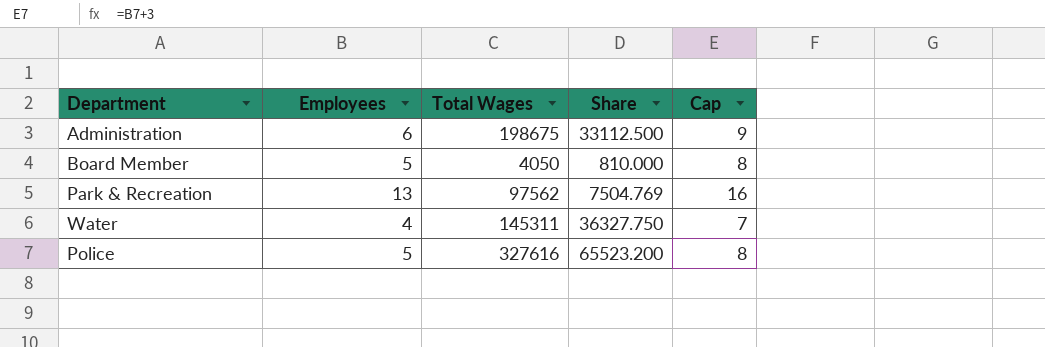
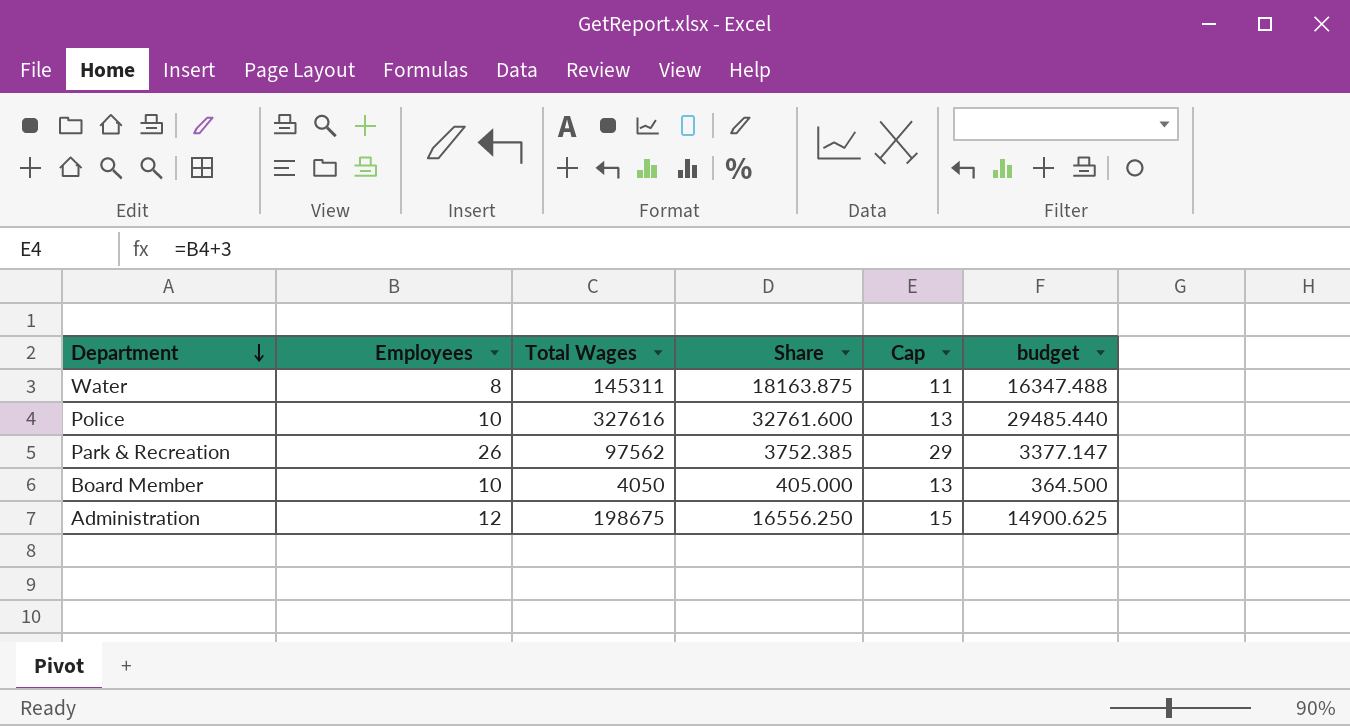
row order: none -> Department descending
column budget | formula: none -> [Share] * 0.9
Water | Employees: 4 -> 8
Water | Share: 36327.750 -> 18163.875
Water | Cap: 7 -> 11
Police | Employees: 5 -> 10
Police | Share: 65523.200 -> 32761.600
Police | Cap: 8 -> 13
Park & Recreation | Employees: 13 -> 26
Park & Recreation | Share: 7504.769 -> 3752.385
Park & Recreation | Cap: 16 -> 29
Board Member | Employees: 5 -> 10
Board Member | Share: 810.000 -> 405.000
Board Member | Cap: 8 -> 13
Administration | Employees: 6 -> 12
Administration | Share: 33112.500 -> 16556.250
Administration | Cap: 9 -> 15

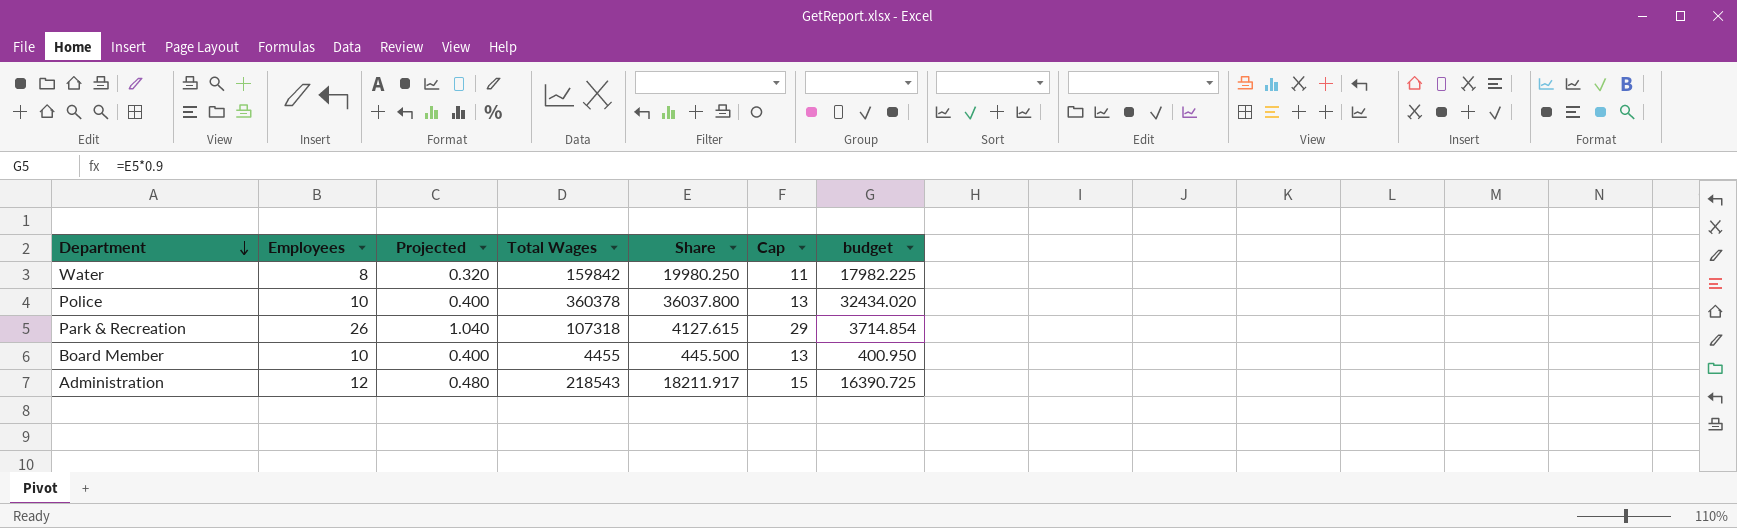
column Projected | formula: none -> [Employees] * 0.04
Water | Total Wages: 145311 -> 159842
Water | Share: 18163.875 -> 19980.250
Water | budget: 16347.488 -> 17982.225
Police | Total Wages: 327616 -> 360378
Police | Share: 32761.600 -> 36037.800
Police | budget: 29485.440 -> 32434.020
Park & Recreation | Total Wages: 97562 -> 107318
Park & Recreation | Share: 3752.385 -> 4127.615
Park & Recreation | budget: 3377.147 -> 3714.854
Board Member | Total Wages: 4050 -> 4455
Board Member | Share: 405.000 -> 445.500
Board Member | budget: 364.500 -> 400.950
Administration | Total Wages: 198675 -> 218543
Administration | Share: 16556.250 -> 18211.917
Administration | budget: 14900.625 -> 16390.725

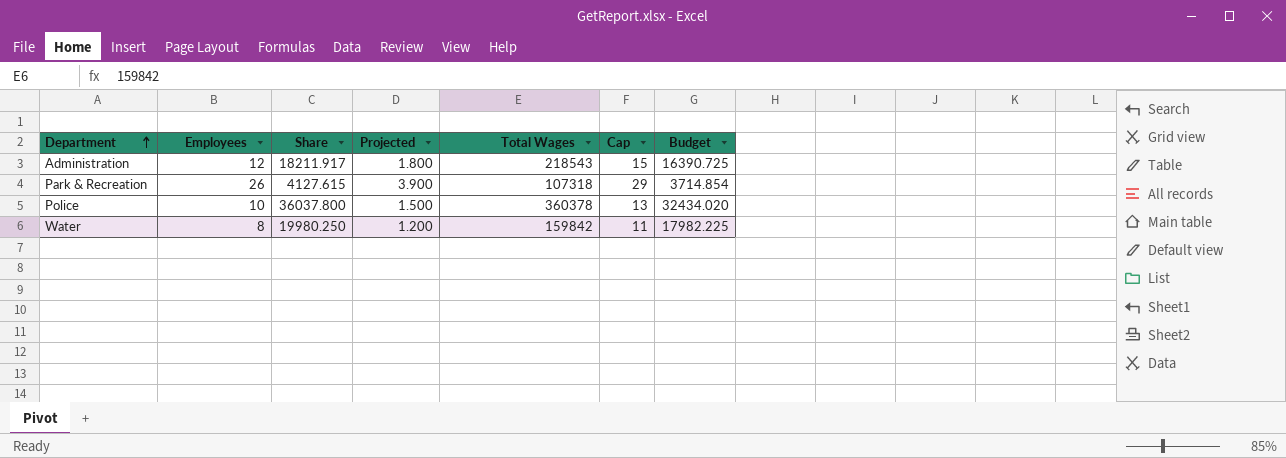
row order: Department descending -> Department ascending
column Share | position: 5 -> 3
column Projected | formula: [Employees] * 0.04 -> [Employees] * 0.15
column name: budget -> Budget
row Board Member: 10 | 0.400 | 4455 | 445.500 | 13 | 400.950 -> none

